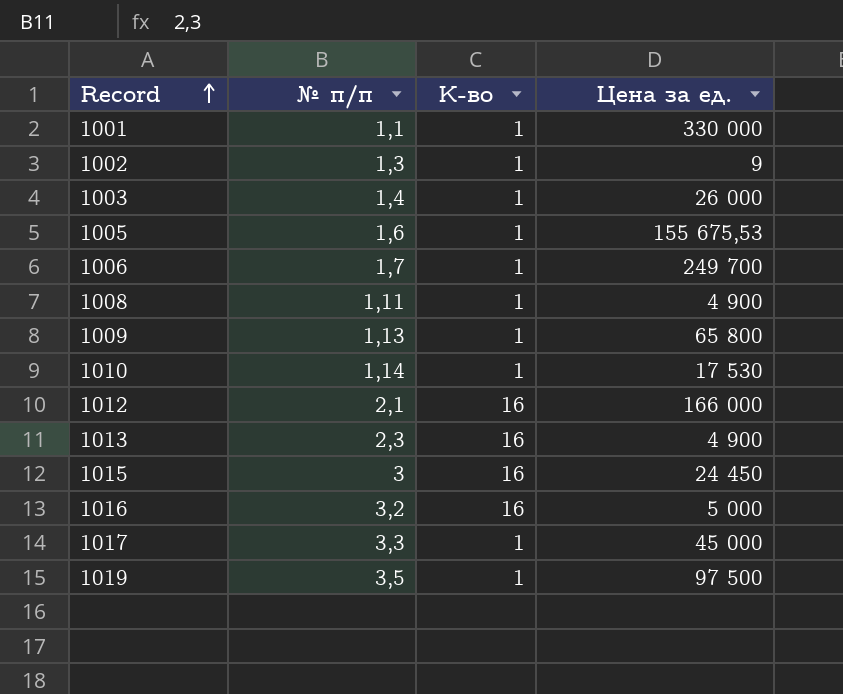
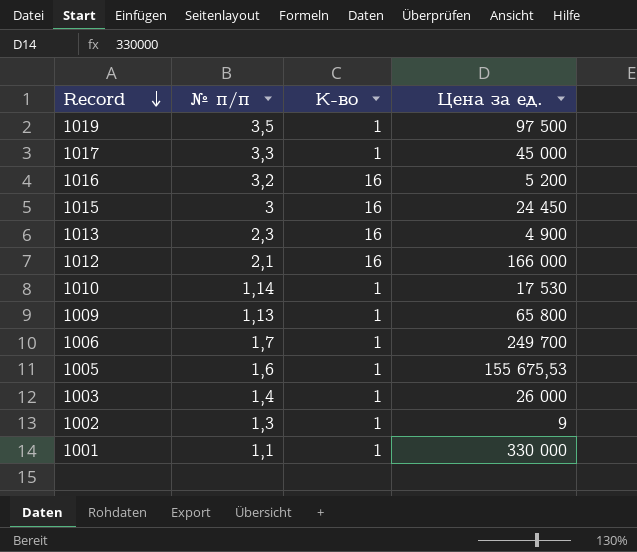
row order: Record ascending -> Record descending
row 1008: 1,11 | 1 | 4 900 -> none
1016 | Цена за ед.: 5 000 -> 5 200

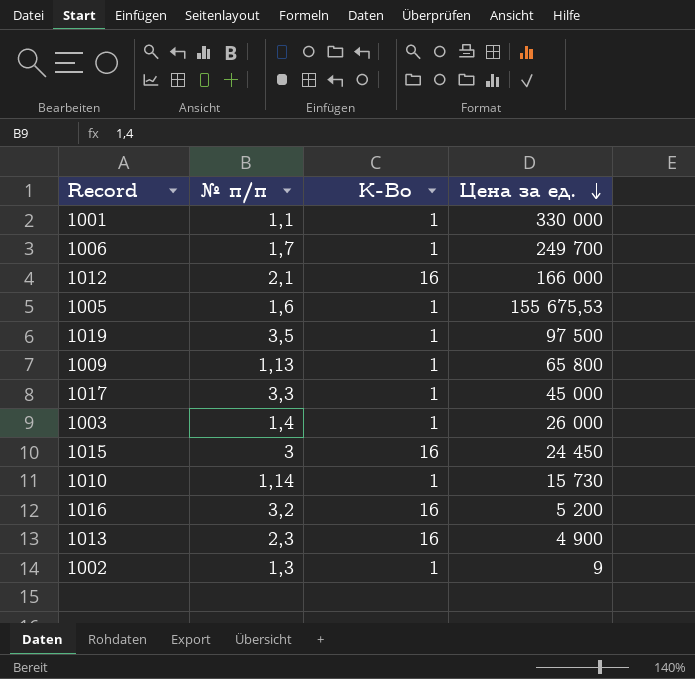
row order: Record descending -> Цена за ед. descending
column name: К-во -> К-Во
1010 | Цена за ед.: 17 530 -> 15 730

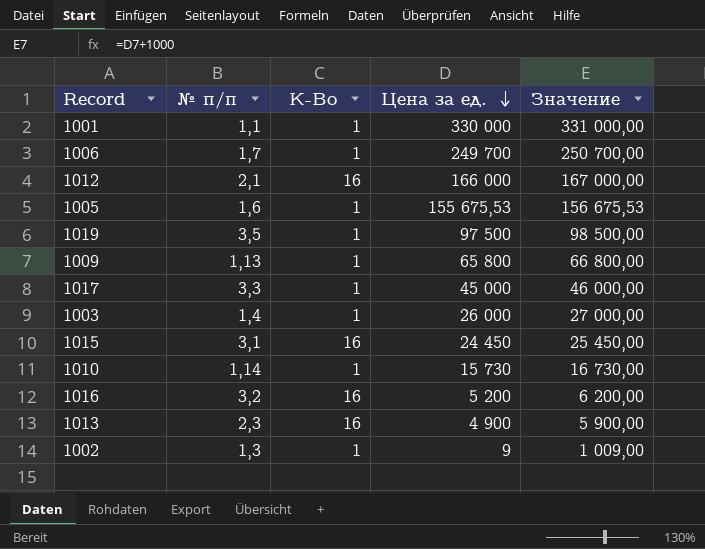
column Значение | formula: none -> [Цена за ед.] + 1000
1015 | № п/п: 3 -> 3,1

